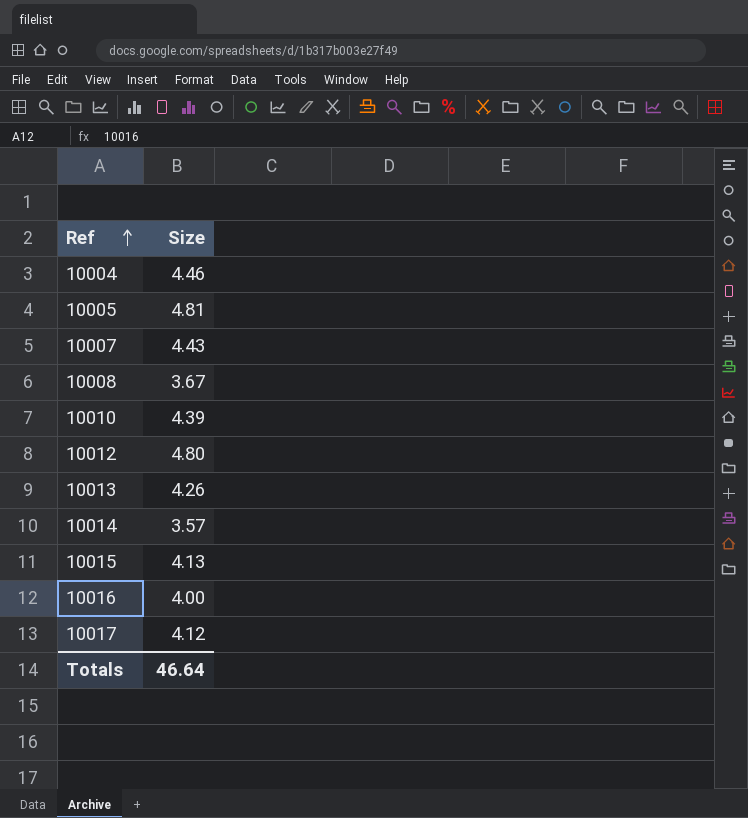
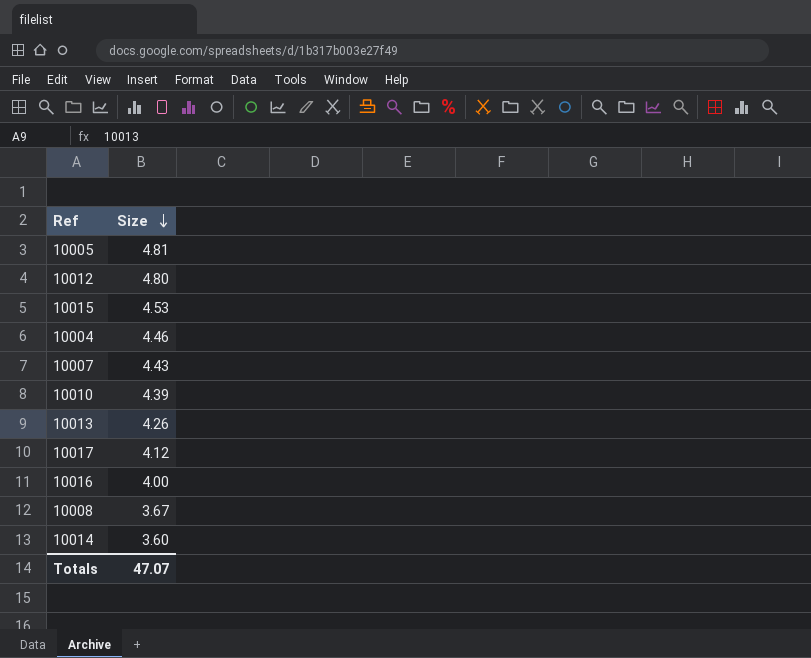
row order: Ref ascending -> Size descending
10015 | Size: 4.13 -> 4.53
10014 | Size: 3.57 -> 3.60
Totals | Size: 46.64 -> 47.07

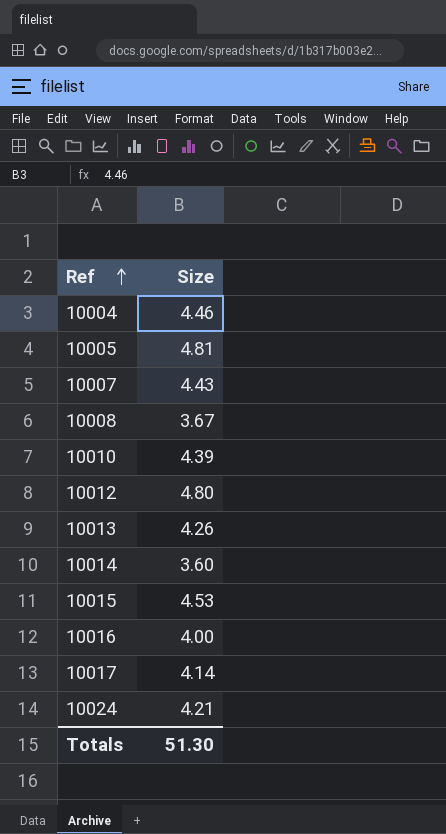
row order: Size descending -> Ref ascending
10017 | Size: 4.12 -> 4.14
row 10024: none -> 4.21
Totals | Size: 47.07 -> 51.30

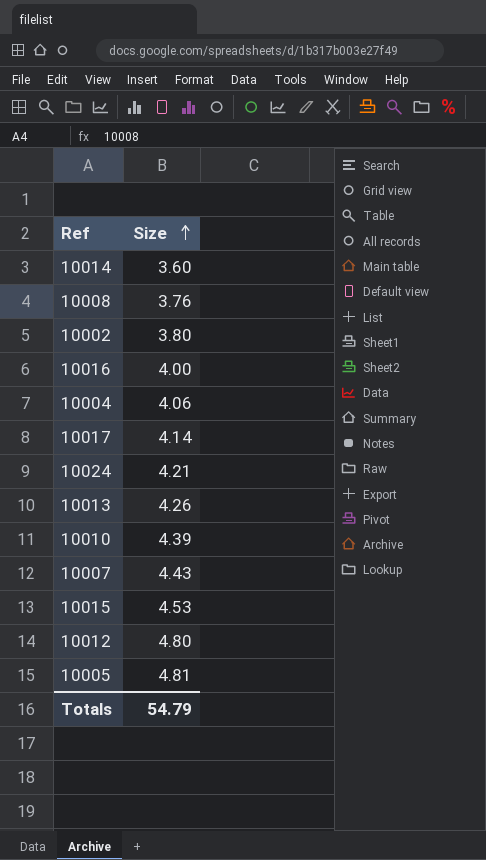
row order: Ref ascending -> Size ascending
10008 | Size: 3.67 -> 3.76
row 10002: none -> 3.80
10004 | Size: 4.46 -> 4.06
Totals | Size: 51.30 -> 54.79

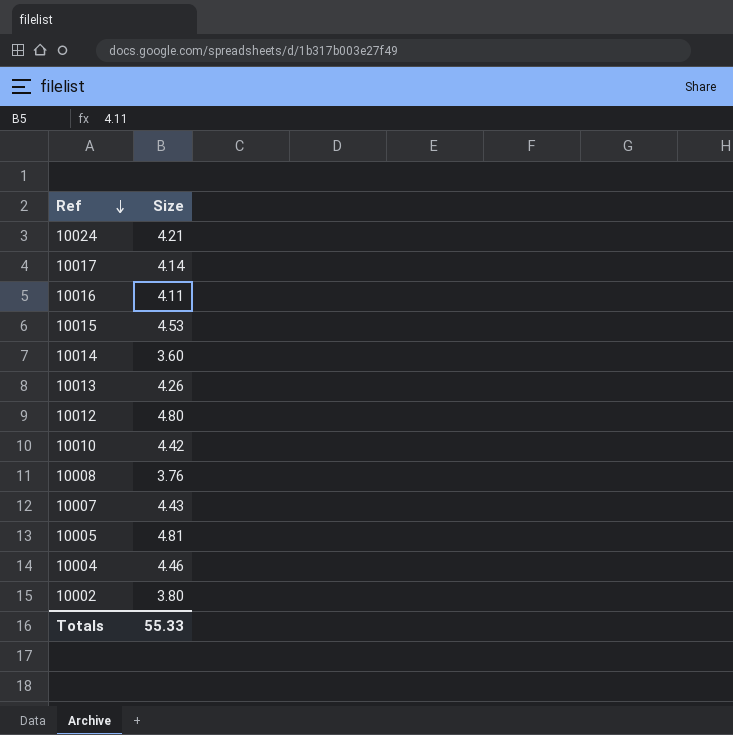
row order: Size ascending -> Ref descending
10016 | Size: 4.00 -> 4.11
10010 | Size: 4.39 -> 4.42
10004 | Size: 4.06 -> 4.46
Totals | Size: 54.79 -> 55.33

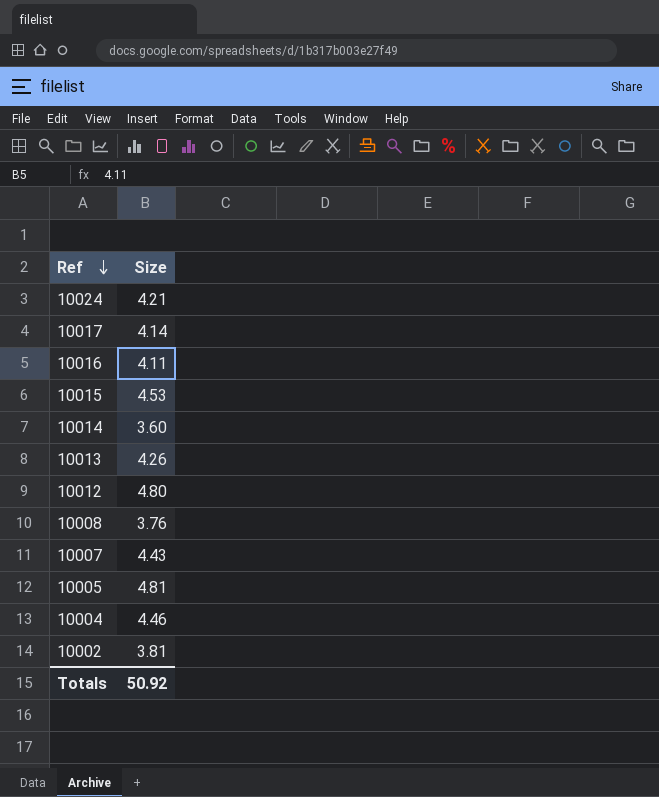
row 10010: 4.42 -> none
10002 | Size: 3.80 -> 3.81
Totals | Size: 55.33 -> 50.92

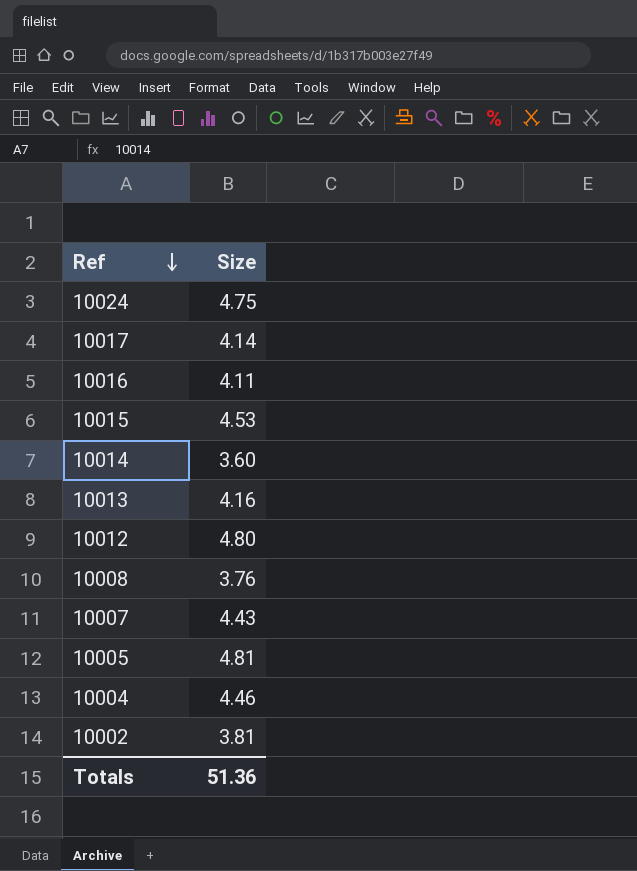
10024 | Size: 4.21 -> 4.75
10013 | Size: 4.26 -> 4.16
Totals | Size: 50.92 -> 51.36

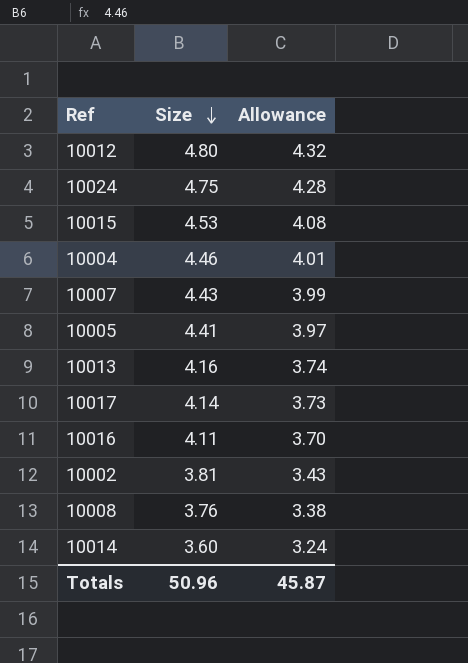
row order: Ref descending -> Size descending
column Allowance | formula: none -> [Size] * 0.9
10005 | Size: 4.81 -> 4.41
Totals | Size: 51.36 -> 50.96

